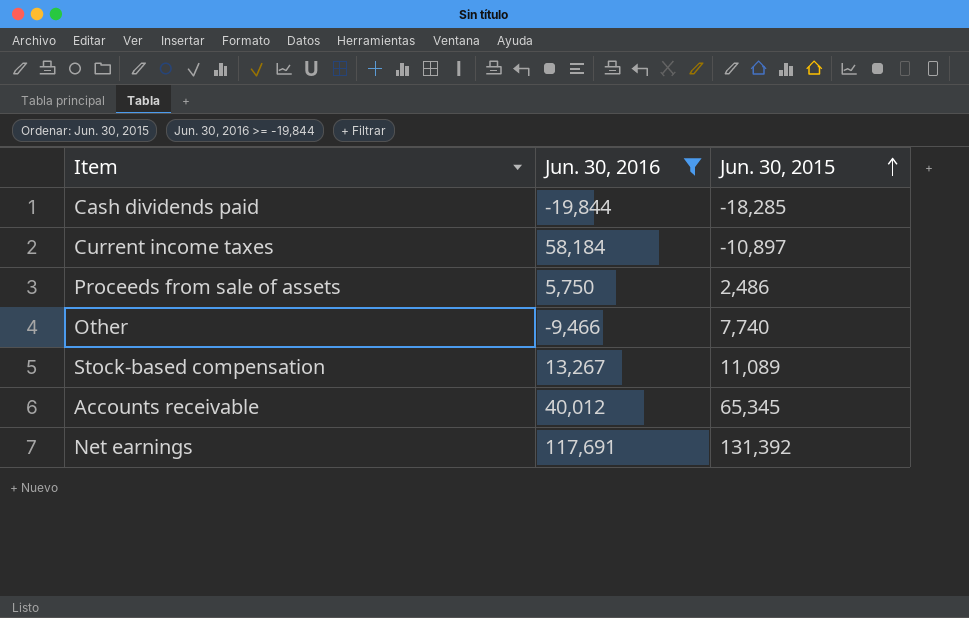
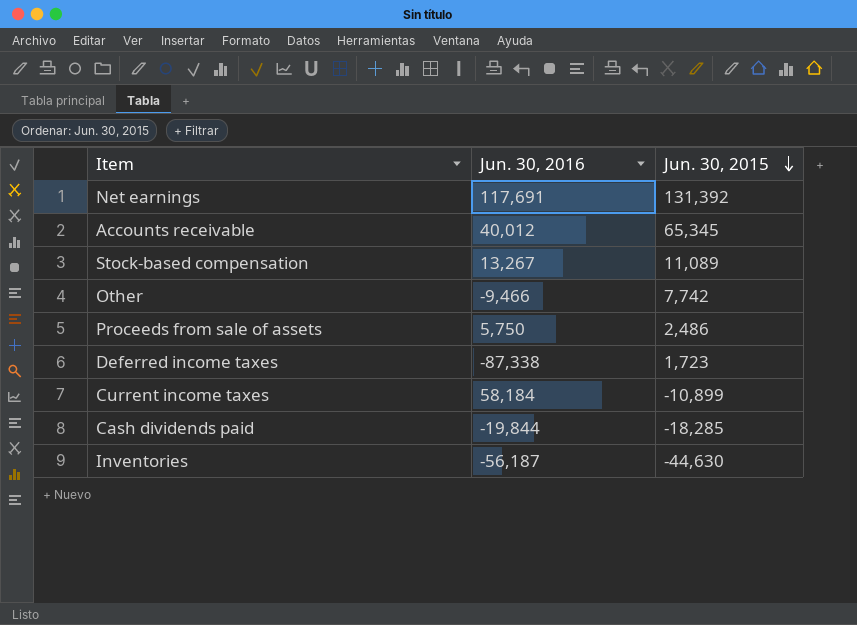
filter: Jun. 30, 2016 >= -19,844 -> none
row order: Jun. 30, 2015 ascending -> Jun. 30, 2015 descending
Other | Jun. 30, 2015: 7,740 -> 7,742
Current income taxes | Jun. 30, 2015: -10,897 -> -10,899

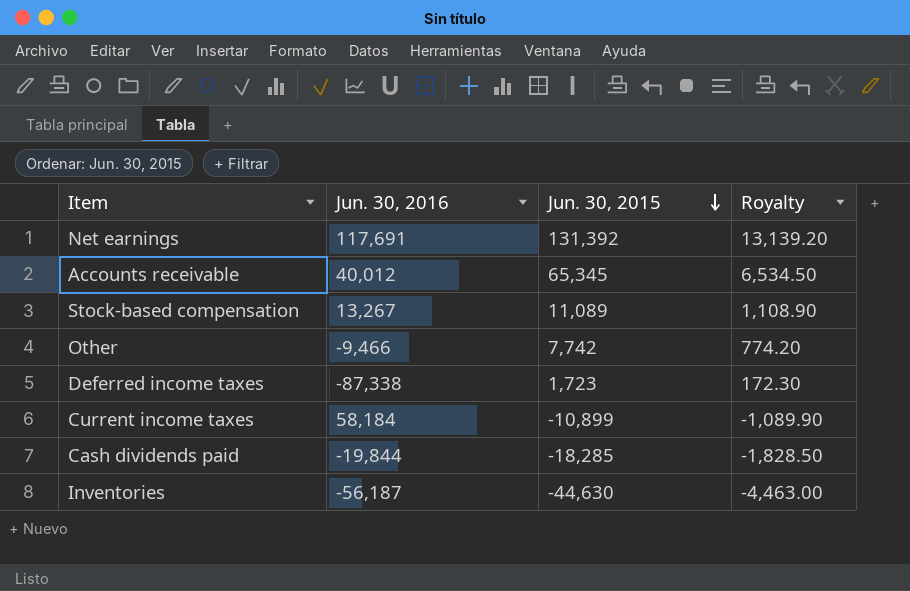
column Royalty | formula: none -> [Jun. 30, 2015] * 0.1
row Proceeds from sale of assets: 5,750 | 2,486 -> none

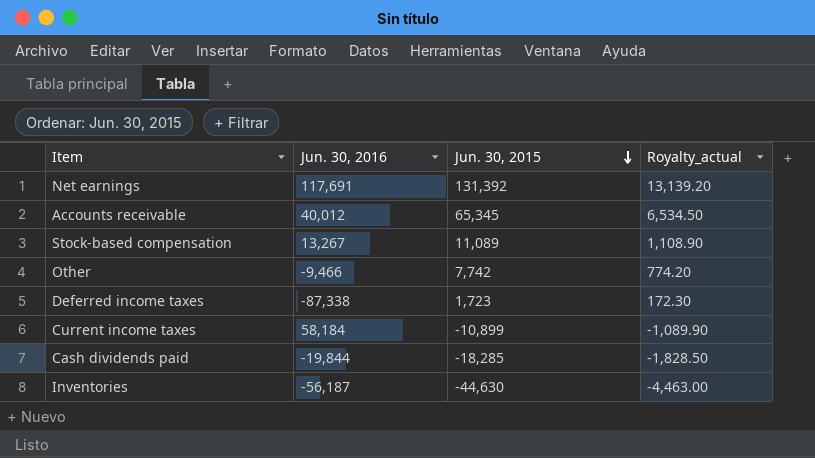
column name: Royalty -> Royalty_actual

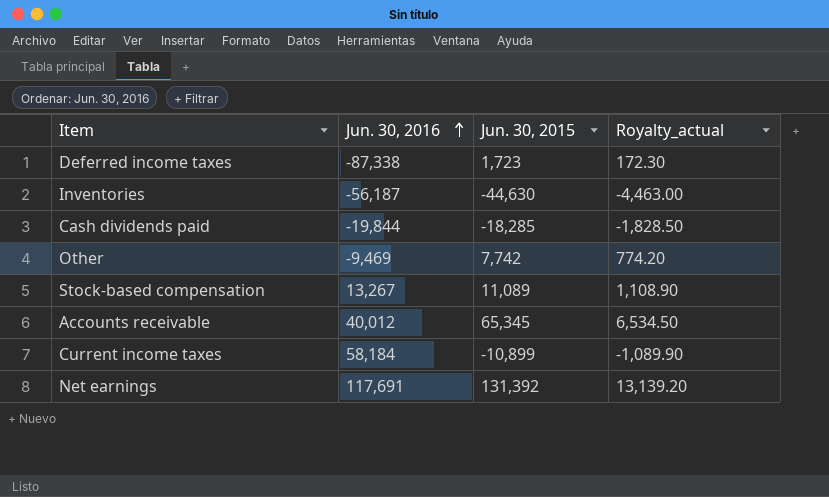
row order: Jun. 30, 2015 descending -> Jun. 30, 2016 ascending
Other | Jun. 30, 2016: -9,466 -> -9,469

